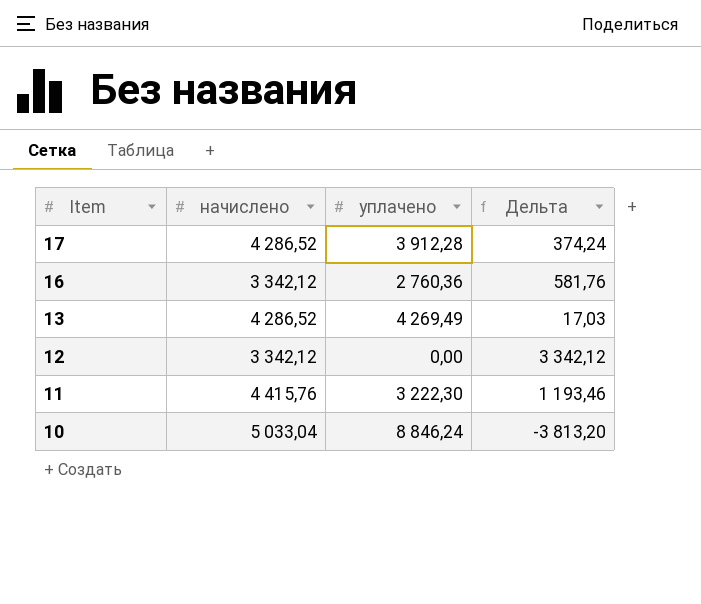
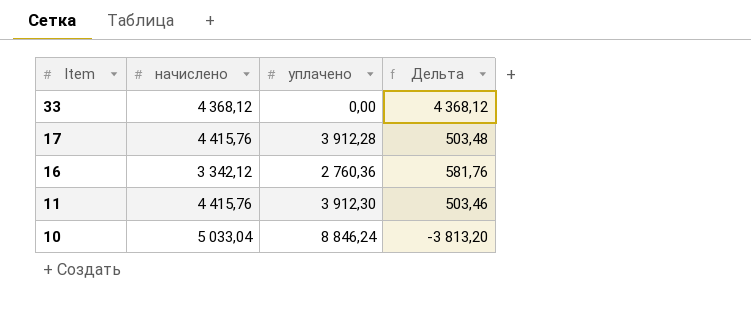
row 13: 4 286,52 | 4 269,49 | 17,03 -> none
row 12: 3 342,12 | 0,00 | 3 342,12 -> none
row 33: none -> 4 368,12 | 0,00 | 4 368,12
17 | начислено: 4 286,52 -> 4 415,76
17 | Дельта: 374,24 -> 503,48
11 | уплачено: 3 222,30 -> 3 912,30
11 | Дельта: 1 193,46 -> 503,46

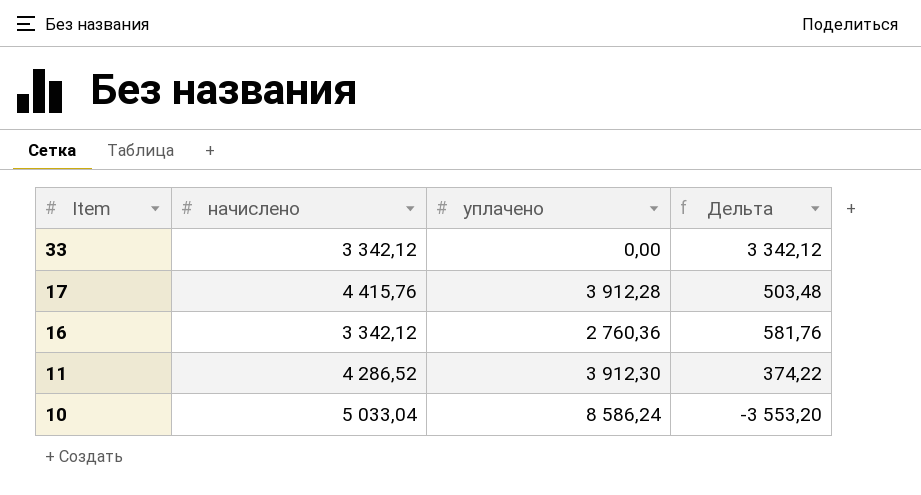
33 | начислено: 4 368,12 -> 3 342,12
33 | Дельта: 4 368,12 -> 3 342,12
11 | начислено: 4 415,76 -> 4 286,52
11 | Дельта: 503,46 -> 374,22
10 | уплачено: 8 846,24 -> 8 586,24
10 | Дельта: -3 813,20 -> -3 553,20

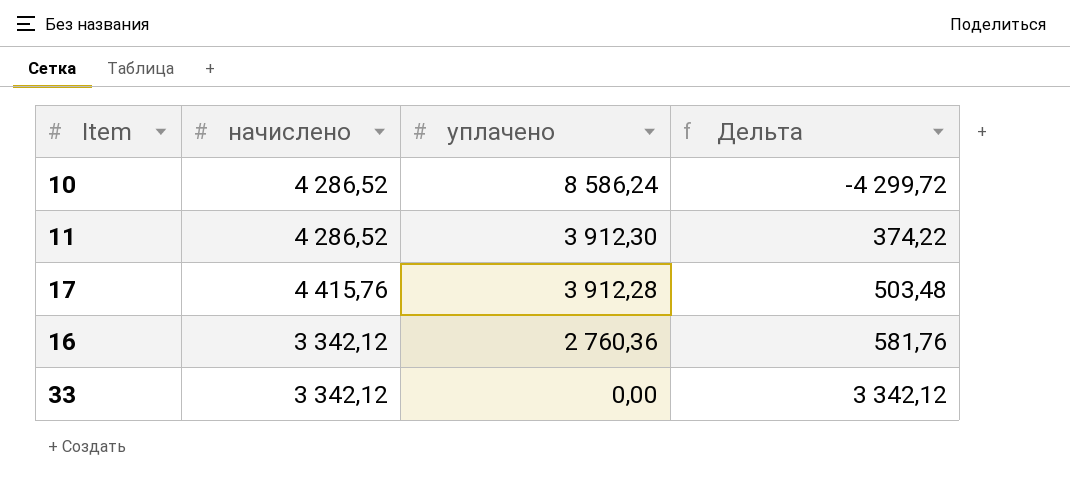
row order: Item descending -> уплачено descending
10 | начислено: 5 033,04 -> 4 286,52
10 | Дельта: -3 553,20 -> -4 299,72

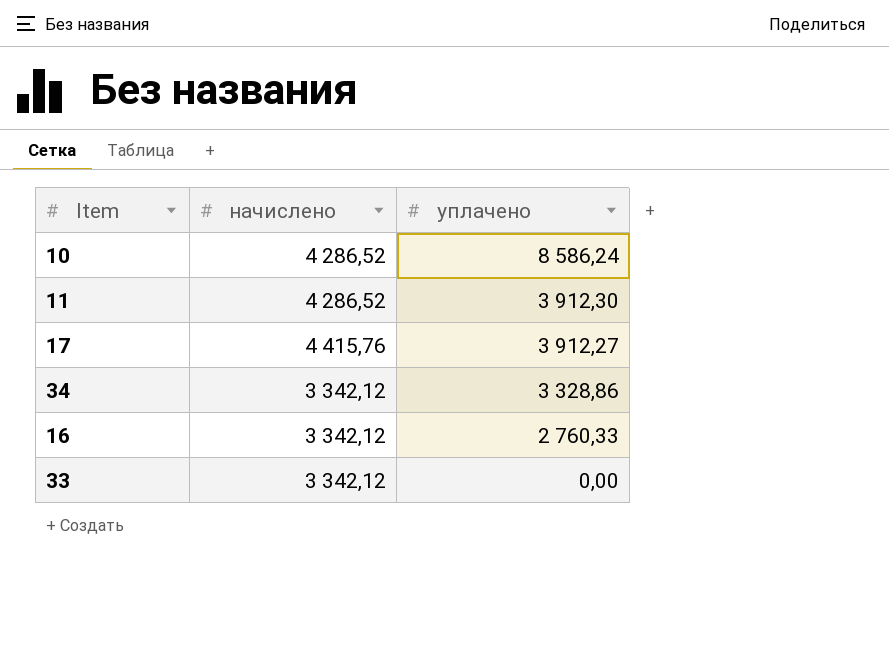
column Дельта | formula: [начислено] - [уплачено] -> none
17 | уплачено: 3 912,28 -> 3 912,27
row 34: none -> 3 342,12 | 3 328,86
16 | уплачено: 2 760,36 -> 2 760,33

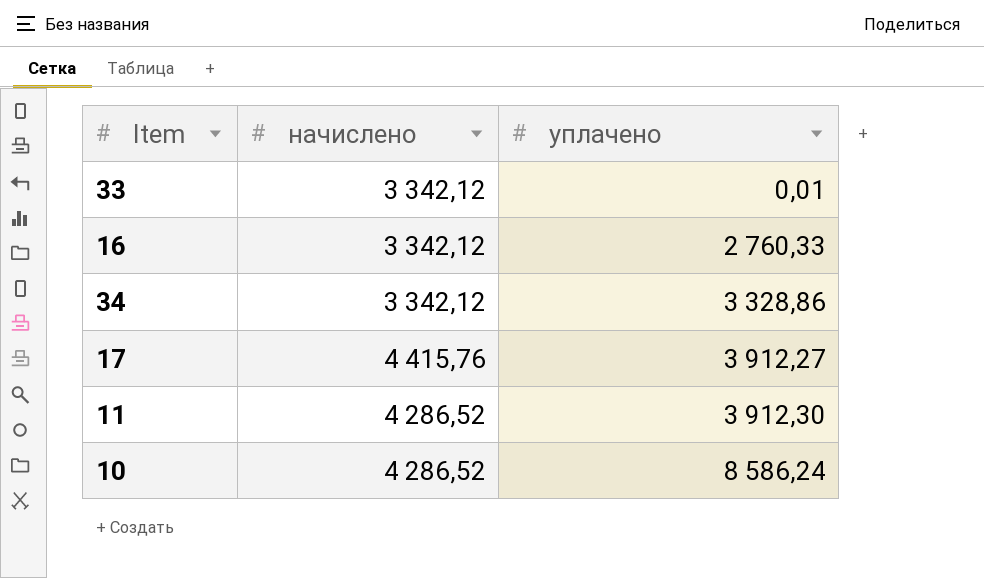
row order: уплачено descending -> уплачено ascending
33 | уплачено: 0,00 -> 0,01

